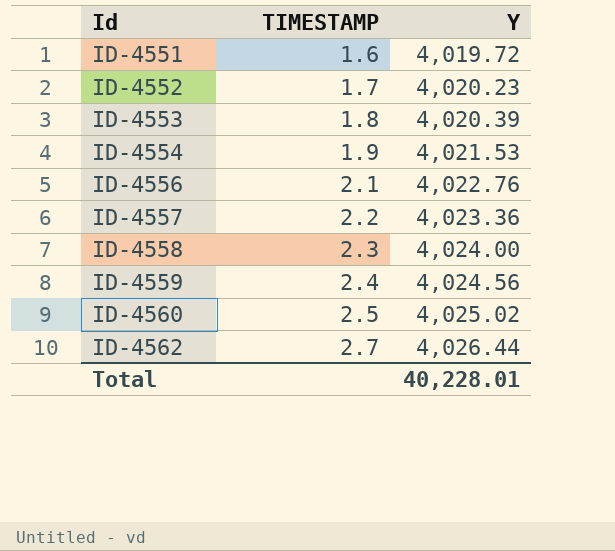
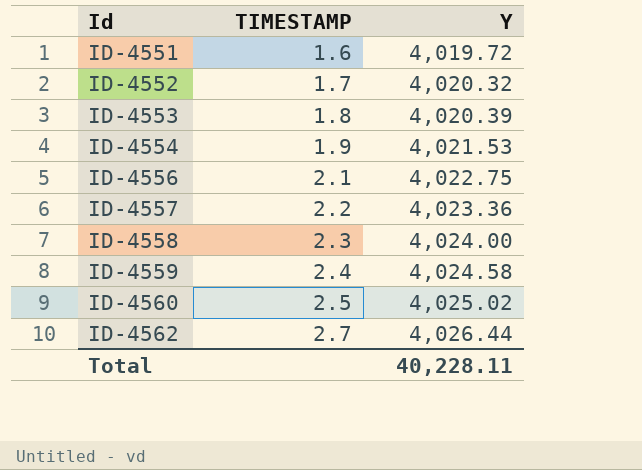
ID-4552 | Y: 4,020.23 -> 4,020.32
ID-4556 | Y: 4,022.76 -> 4,022.75
ID-4559 | Y: 4,024.56 -> 4,024.58
Total | Y: 40,228.01 -> 40,228.11

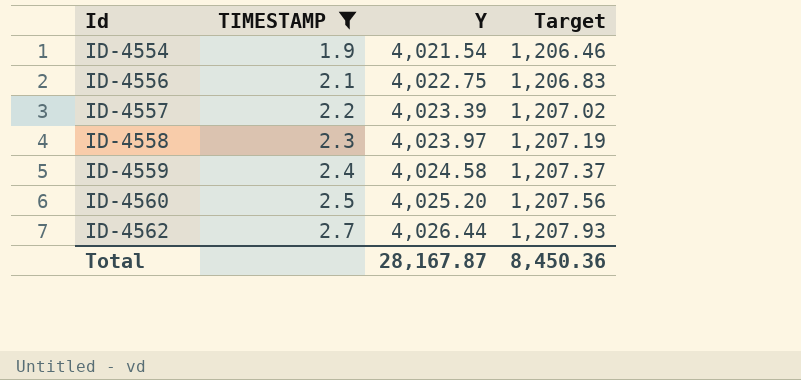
filter: none -> TIMESTAMP >= 1.9
column Target | formula: none -> [Y] * 0.3
ID-4554 | Y: 4,021.53 -> 4,021.54
ID-4557 | Y: 4,023.36 -> 4,023.39
ID-4558 | Y: 4,024.00 -> 4,023.97
ID-4560 | Y: 4,025.02 -> 4,025.20
Total | Y: 40,228.11 -> 28,167.87

